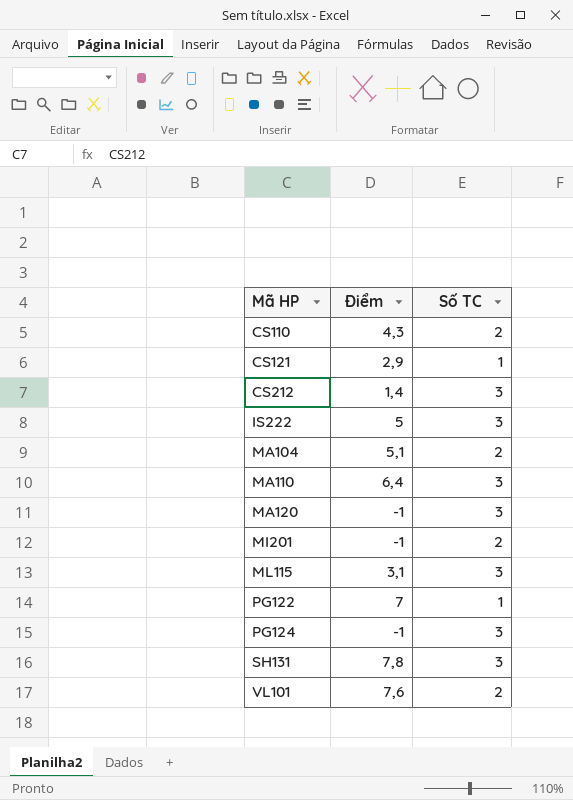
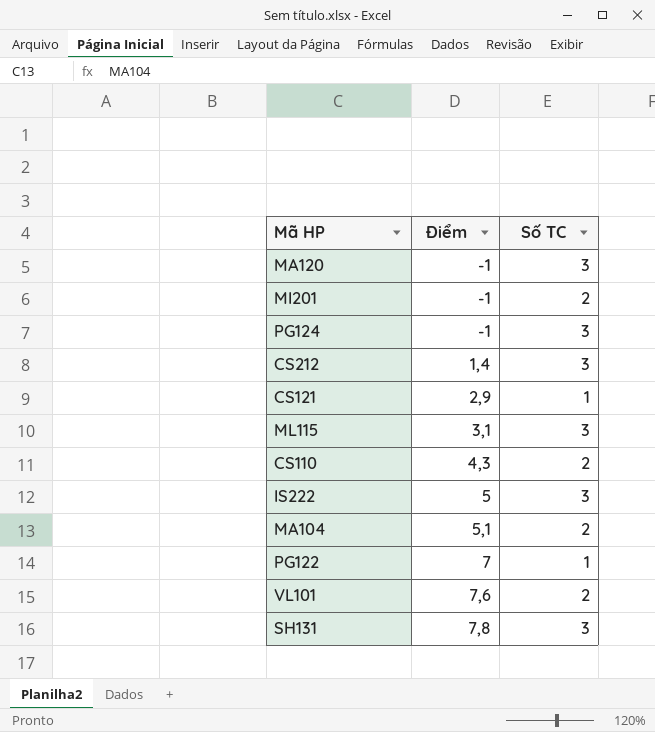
row order: Mã HP ascending -> Điểm ascending
row MA110: 6,4 | 3 -> none

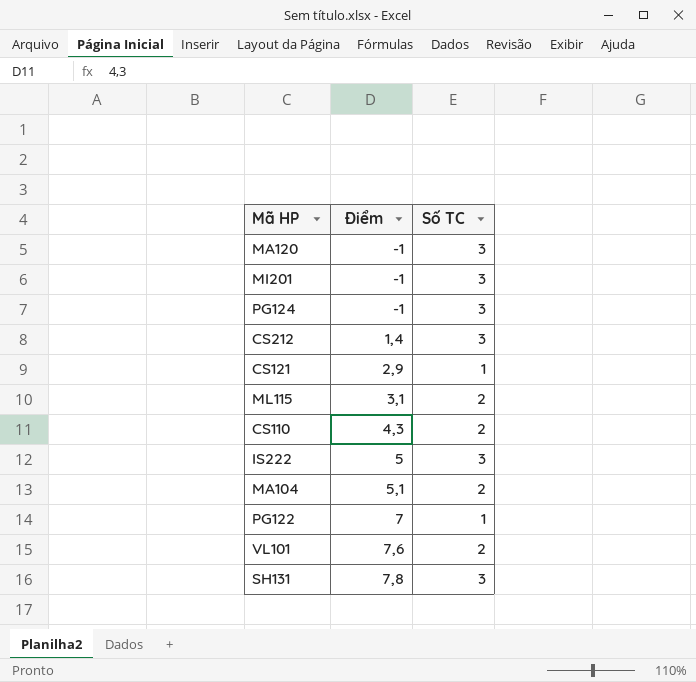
MI201 | Số TC: 2 -> 3
ML115 | Số TC: 3 -> 2

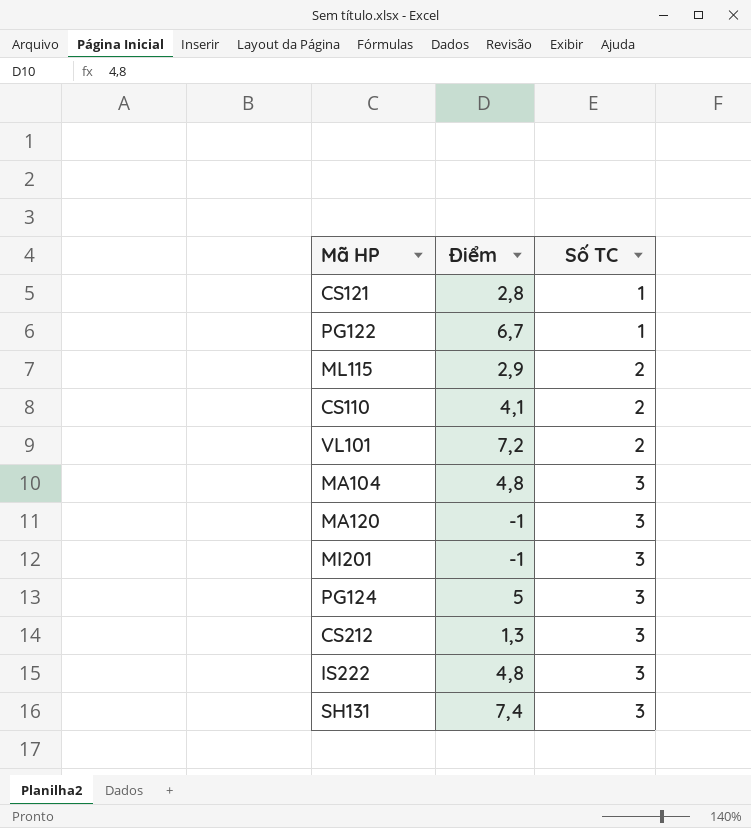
row order: Điểm ascending -> Số TC ascending
CS121 | Điểm: 2,9 -> 2,8
PG122 | Điểm: 7 -> 6,7
ML115 | Điểm: 3,1 -> 2,9
CS110 | Điểm: 4,3 -> 4,1
VL101 | Điểm: 7,6 -> 7,2
MA104 | Điểm: 5,1 -> 4,8
MA104 | Số TC: 2 -> 3
PG124 | Điểm: -1 -> 5
CS212 | Điểm: 1,4 -> 1,3
IS222 | Điểm: 5 -> 4,8
SH131 | Điểm: 7,8 -> 7,4

